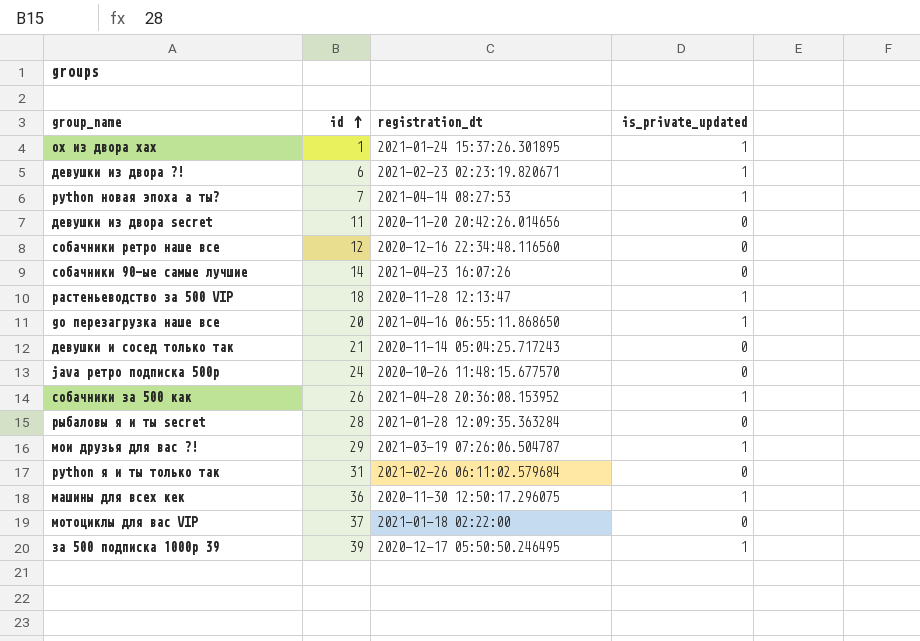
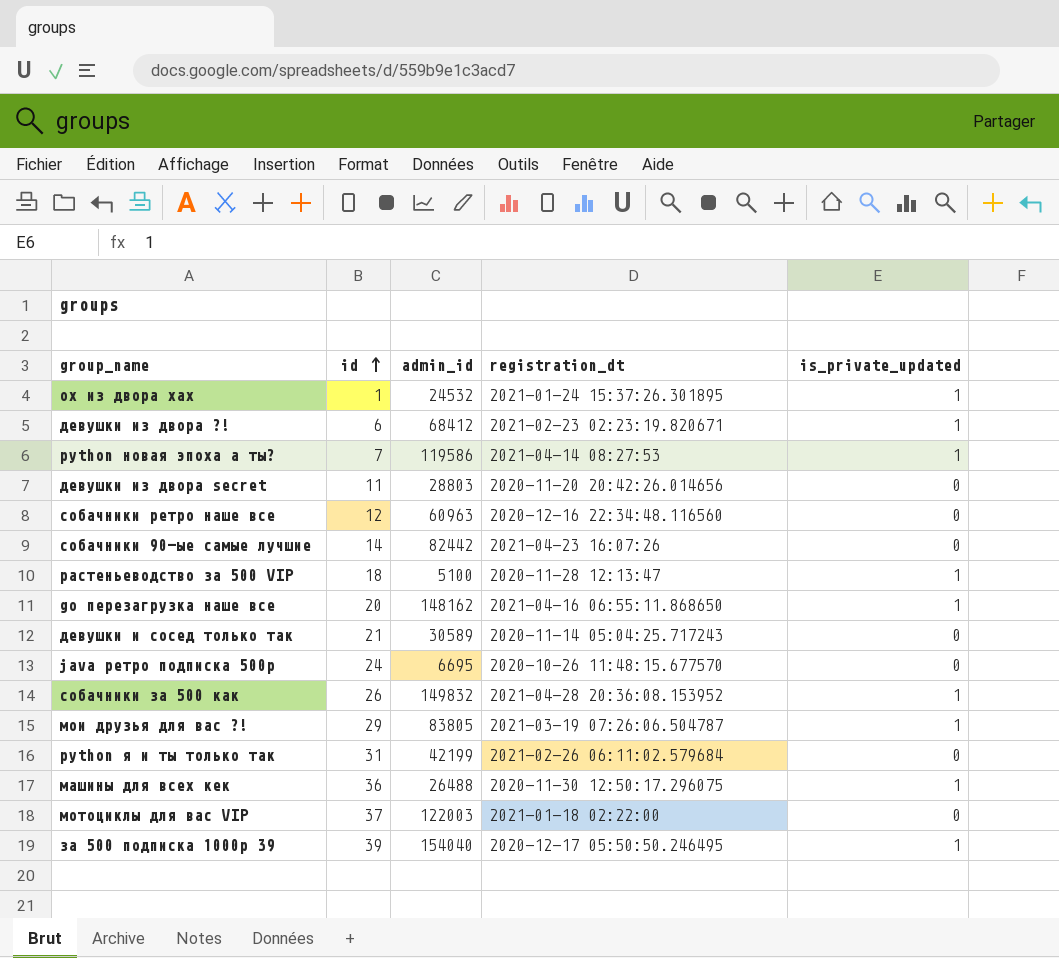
column admin_id | position: none -> 3
row рыбаловы я и ты secret: 28 | 2021-01-28 12:09:35.363284 | 0 -> none

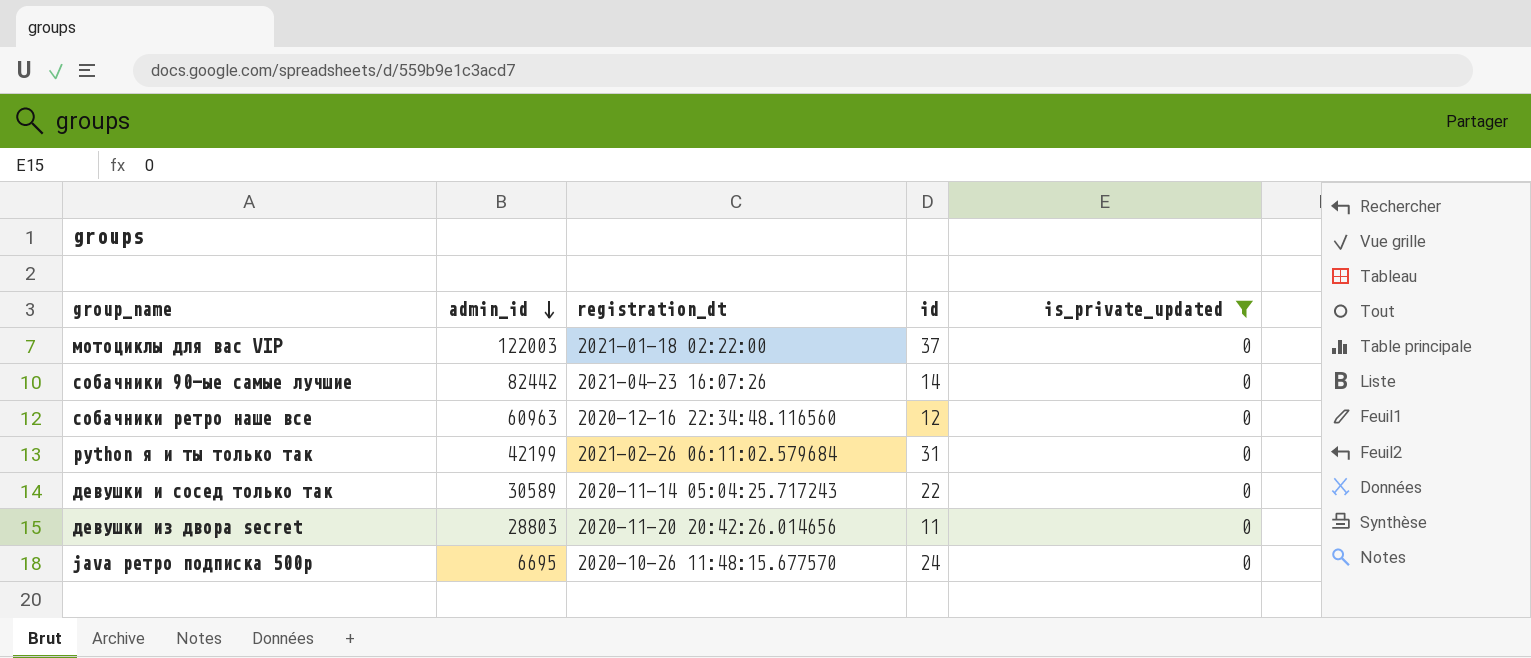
filter: none -> is_private_updated = 0
row order: id ascending -> admin_id descending
column id | position: 2 -> 4
девушки и сосед только так | id: 21 -> 22

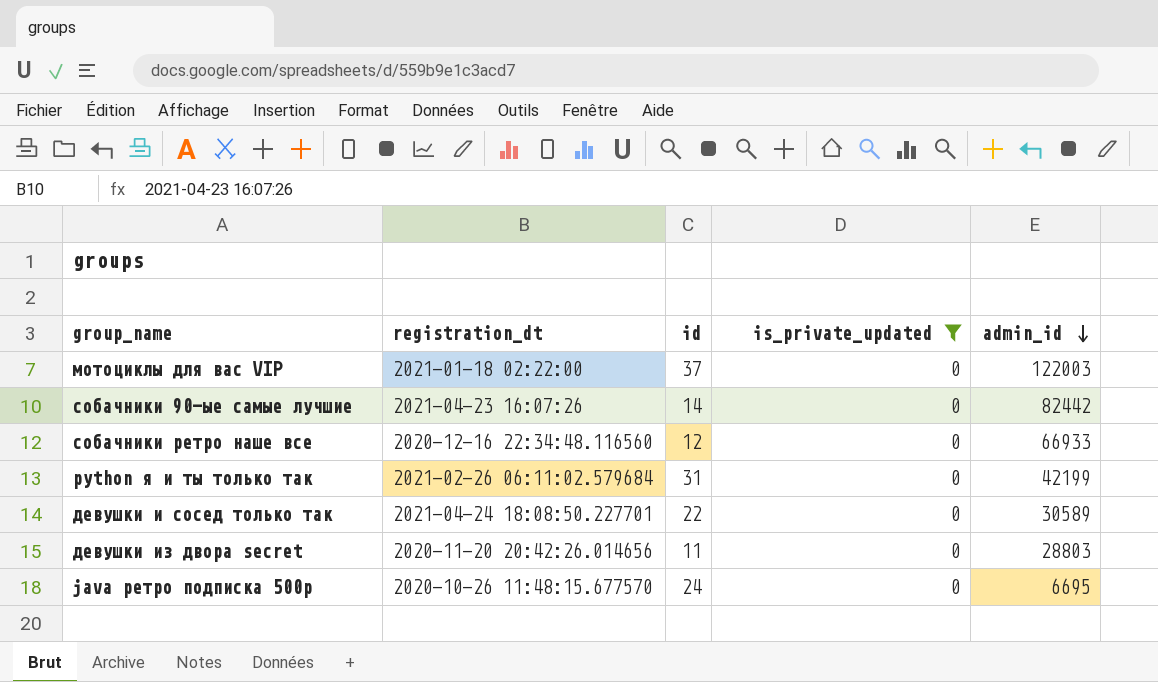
column admin_id | position: 2 -> 5
собачники ретро наше все | admin_id: 60963 -> 66933
девушки и сосед только так | registration_dt: 2020-11-14 05:04:25.717243 -> 2021-04-24 18:08:50.227701

